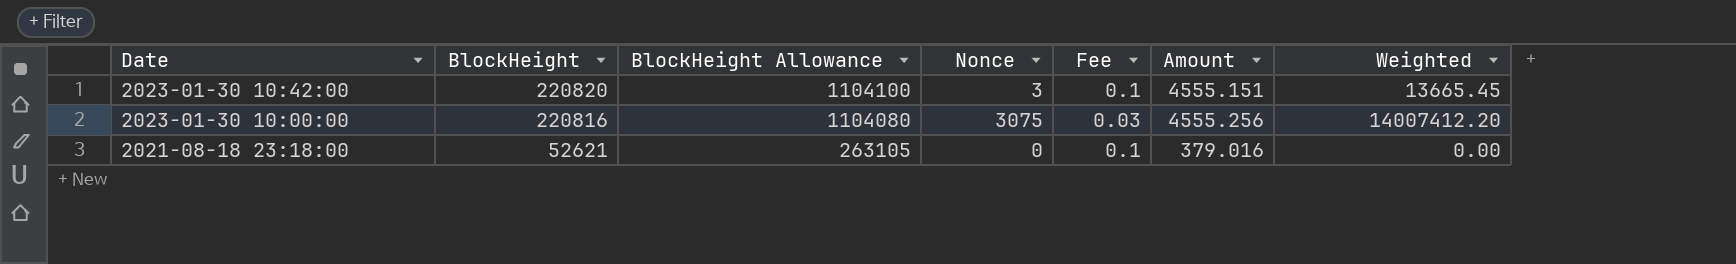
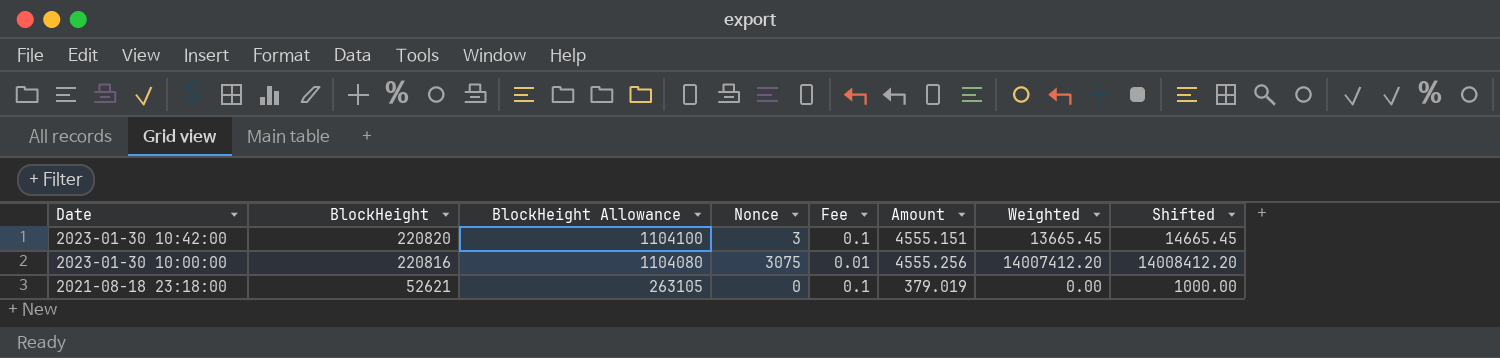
column Shifted | formula: none -> [Weighted] + 1000
2023-01-30 10:00:00 | Fee: 0.03 -> 0.01
2021-08-18 23:18:00 | Amount: 379.016 -> 379.019

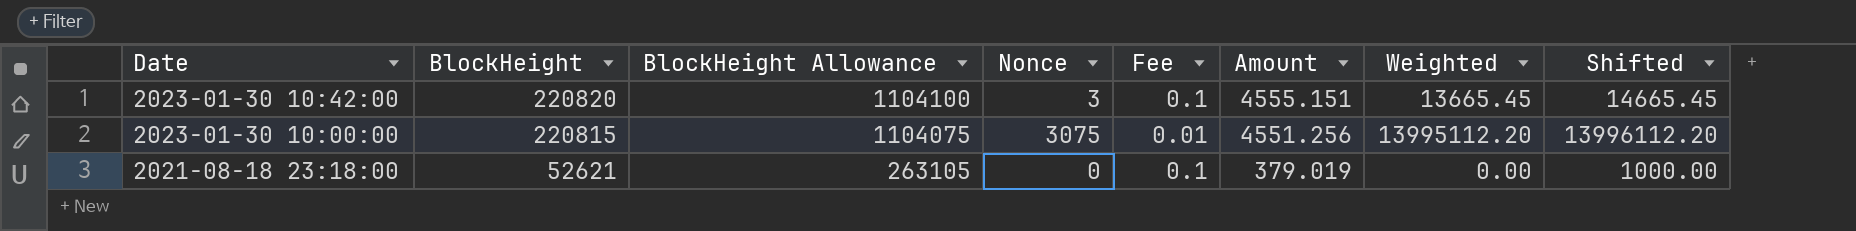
2023-01-30 10:00:00 | BlockHeight: 220816 -> 220815
2023-01-30 10:00:00 | BlockHeight Allowance: 1104080 -> 1104075
2023-01-30 10:00:00 | Amount: 4555.256 -> 4551.256
2023-01-30 10:00:00 | Weighted: 14007412.20 -> 13995112.20
2023-01-30 10:00:00 | Shifted: 14008412.20 -> 13996112.20

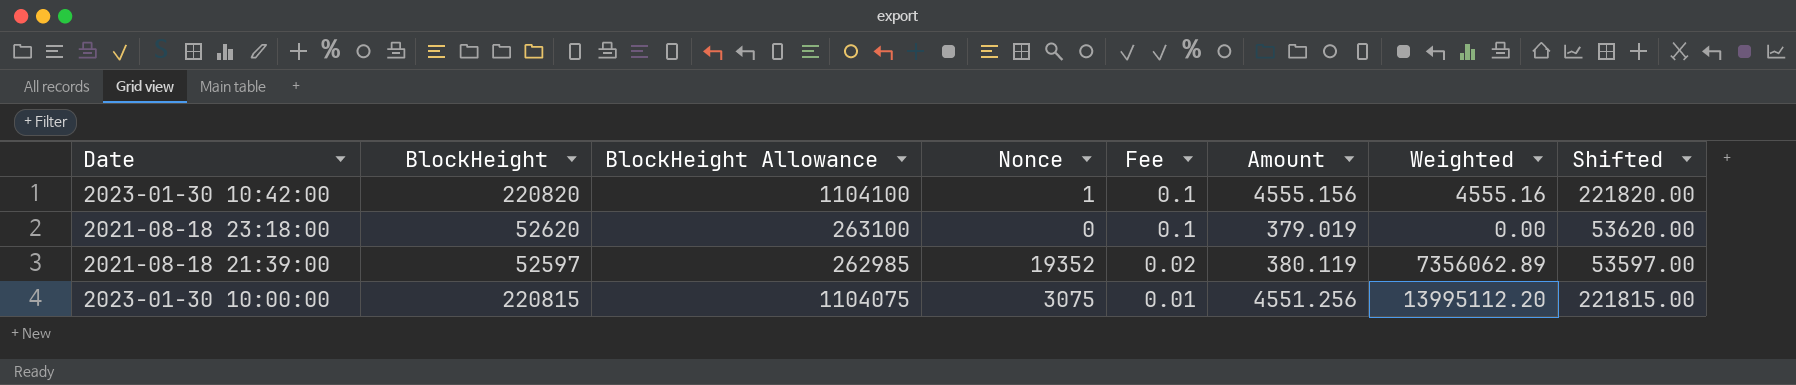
row order: Date descending -> Fee descending
column Shifted | formula: [Weighted] + 1000 -> [BlockHeight] + 1000
2023-01-30 10:42:00 | Nonce: 3 -> 1
2023-01-30 10:42:00 | Amount: 4555.151 -> 4555.156
2023-01-30 10:42:00 | Weighted: 13665.45 -> 4555.16
2021-08-18 23:18:00 | BlockHeight: 52621 -> 52620
2021-08-18 23:18:00 | BlockHeight Allowance: 263105 -> 263100
row 2021-08-18 21:39:00: none -> 52597 | 262985 | 19352 | 0.02 | 380.119 | 7356062.89 | 53597.00

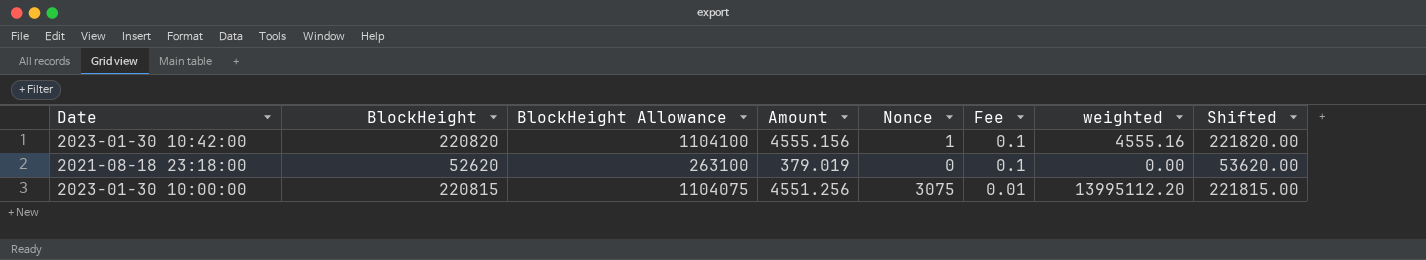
column Amount | position: 6 -> 4
column name: Weighted -> weighted
row 2021-08-18 21:39:00: 52597 | 262985 | 19352 | 0.02 | 380.119 | 7356062.89 | 53597.00 -> none

